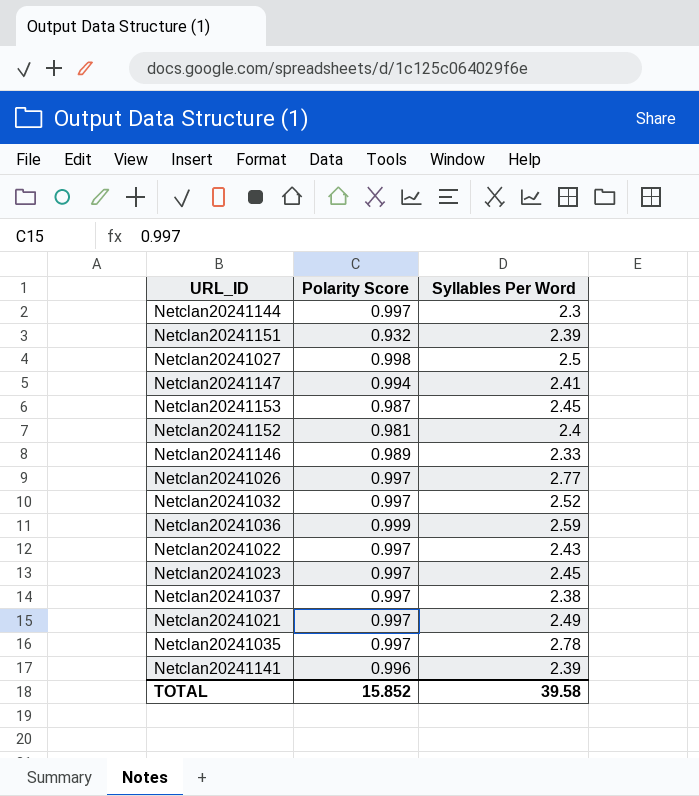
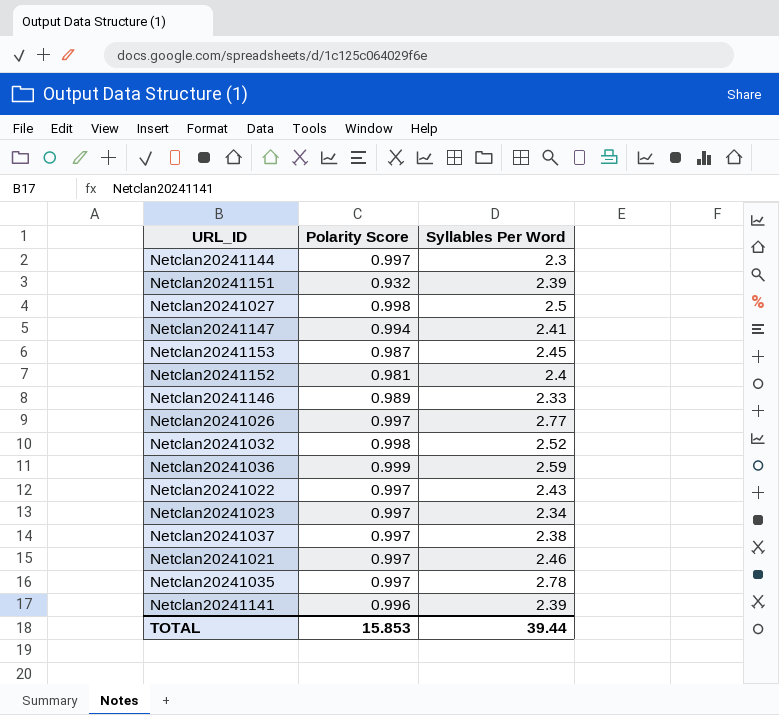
Netclan20241032 | Polarity Score: 0.997 -> 0.998
Netclan20241023 | Syllables Per Word: 2.45 -> 2.34
Netclan20241021 | Syllables Per Word: 2.49 -> 2.46
TOTAL | Polarity Score: 15.852 -> 15.853
TOTAL | Syllables Per Word: 39.58 -> 39.44

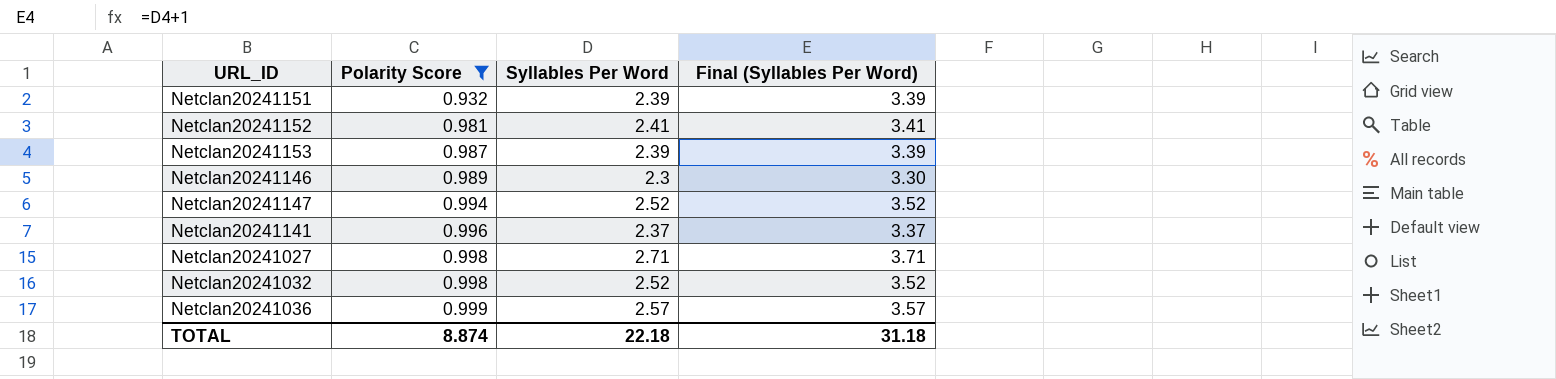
filter: none -> Polarity Score != 0.997
row order: none -> Polarity Score ascending
column Final (Syllables Per Word) | formula: none -> [Syllables Per Word] + 1
Netclan20241152 | Syllables Per Word: 2.4 -> 2.41
Netclan20241153 | Syllables Per Word: 2.45 -> 2.39
Netclan20241146 | Syllables Per Word: 2.33 -> 2.3
Netclan20241147 | Syllables Per Word: 2.41 -> 2.52
Netclan20241141 | Syllables Per Word: 2.39 -> 2.37
Netclan20241027 | Syllables Per Word: 2.5 -> 2.71
Netclan20241036 | Syllables Per Word: 2.59 -> 2.57
TOTAL | Polarity Score: 15.853 -> 8.874
TOTAL | Syllables Per Word: 39.44 -> 22.18

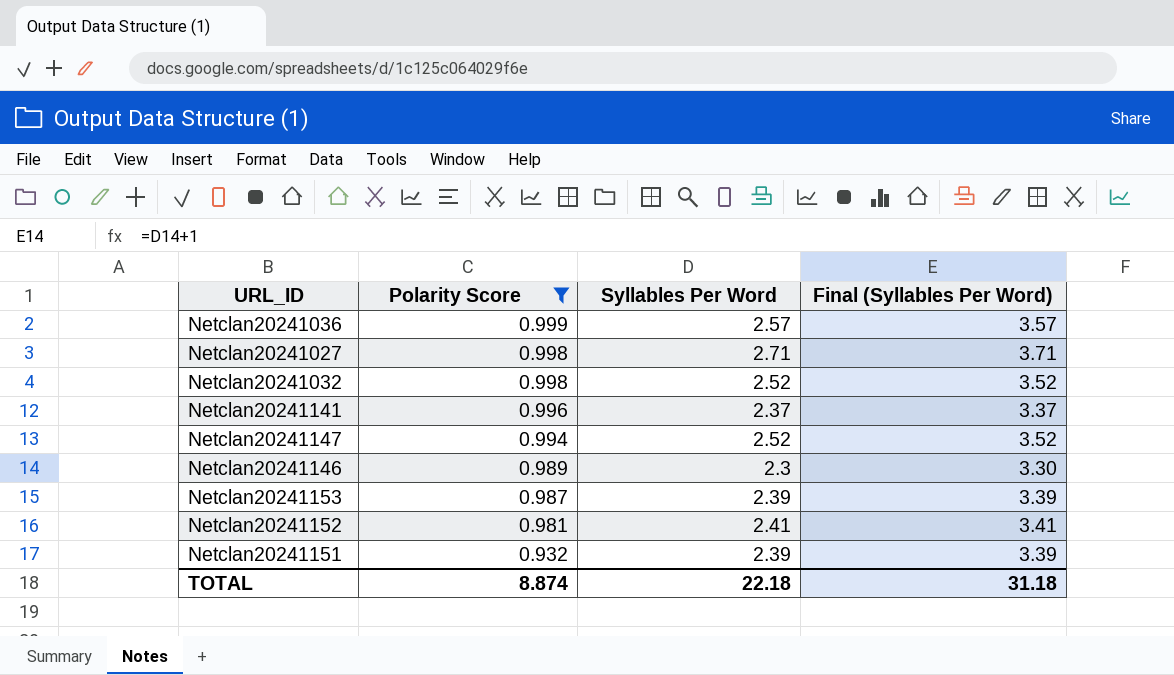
row order: Polarity Score ascending -> Polarity Score descending

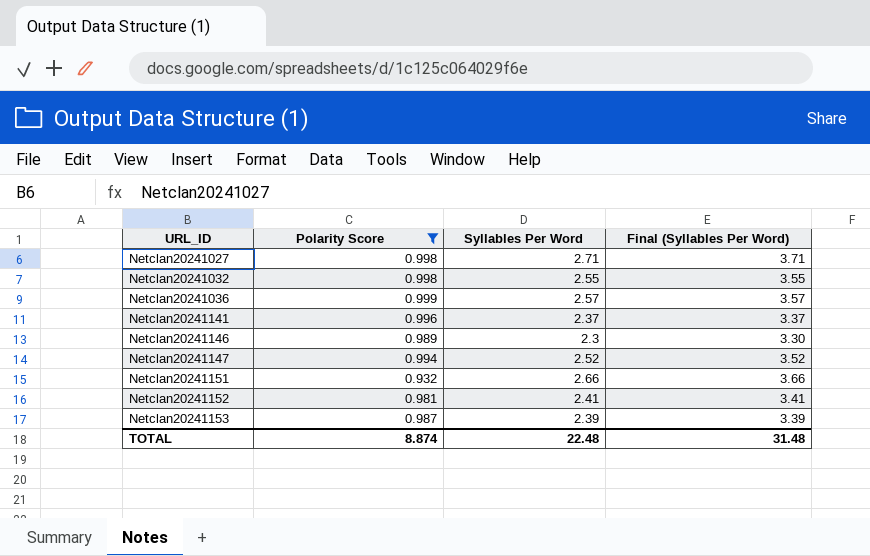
row order: Polarity Score descending -> URL_ID ascending
Netclan20241032 | Syllables Per Word: 2.52 -> 2.55
Netclan20241032 | Final (Syllables Per Word): 3.52 -> 3.55
Netclan20241151 | Syllables Per Word: 2.39 -> 2.66
Netclan20241151 | Final (Syllables Per Word): 3.39 -> 3.66
TOTAL | Syllables Per Word: 22.18 -> 22.48
TOTAL | Final (Syllables Per Word): 31.18 -> 31.48

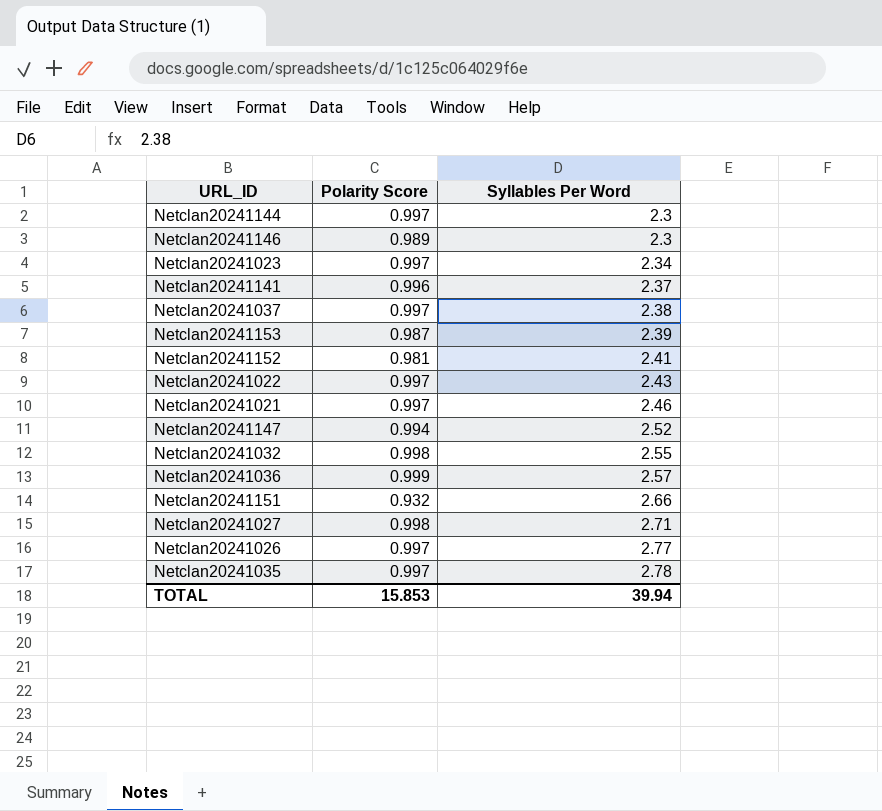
filter: Polarity Score != 0.997 -> none
row order: URL_ID ascending -> Syllables Per Word ascending
column Final (Syllables Per Word) | formula: [Syllables Per Word] + 1 -> none
TOTAL | Polarity Score: 8.874 -> 15.853
TOTAL | Syllables Per Word: 22.48 -> 39.94

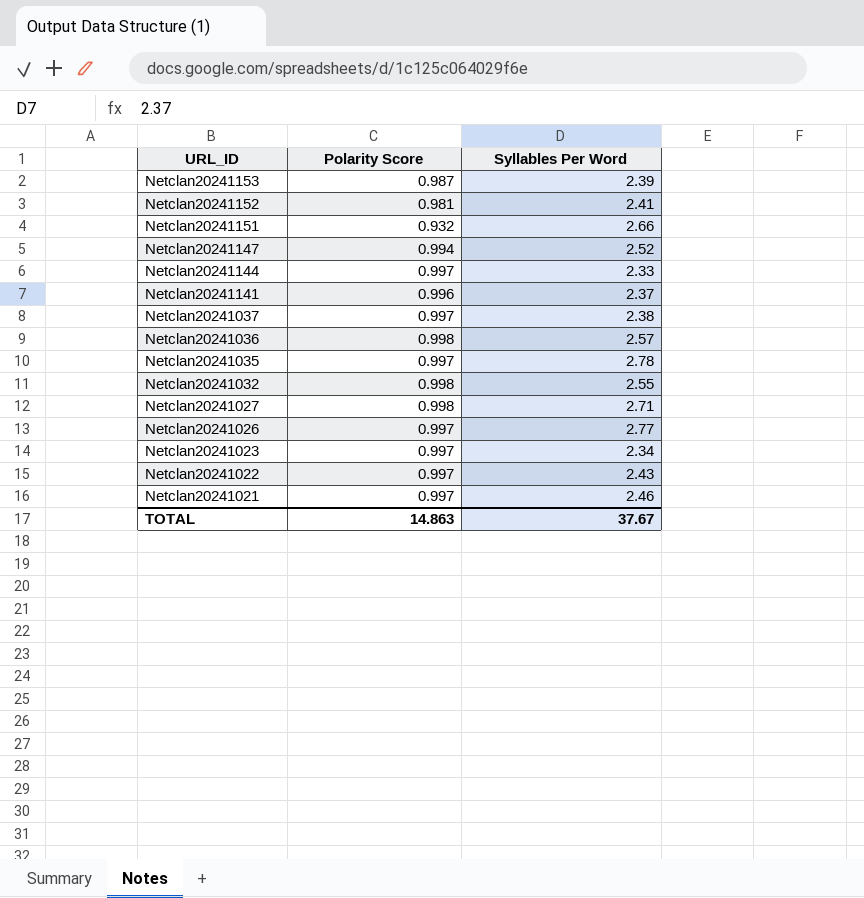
row order: Syllables Per Word ascending -> URL_ID descending
row Netclan20241146: 0.989 | 2.3 -> none
Netclan20241144 | Syllables Per Word: 2.3 -> 2.33
Netclan20241036 | Polarity Score: 0.999 -> 0.998
TOTAL | Polarity Score: 15.853 -> 14.863
TOTAL | Syllables Per Word: 39.94 -> 37.67

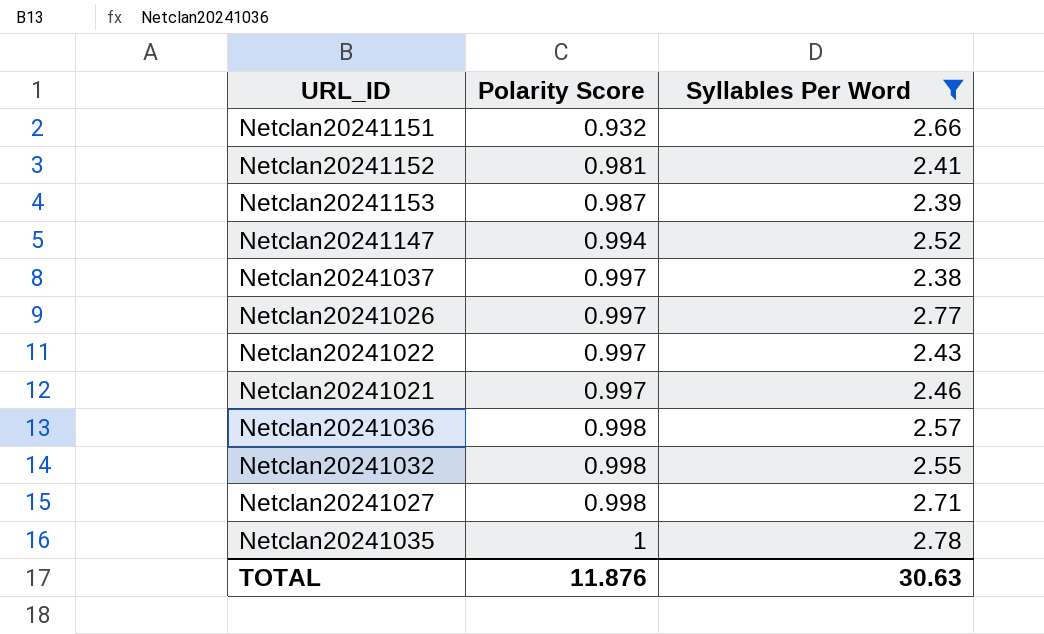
filter: none -> Syllables Per Word >= 2.38
row order: URL_ID descending -> Polarity Score ascending
Netclan20241035 | Polarity Score: 0.997 -> 1
TOTAL | Polarity Score: 14.863 -> 11.876
TOTAL | Syllables Per Word: 37.67 -> 30.63

